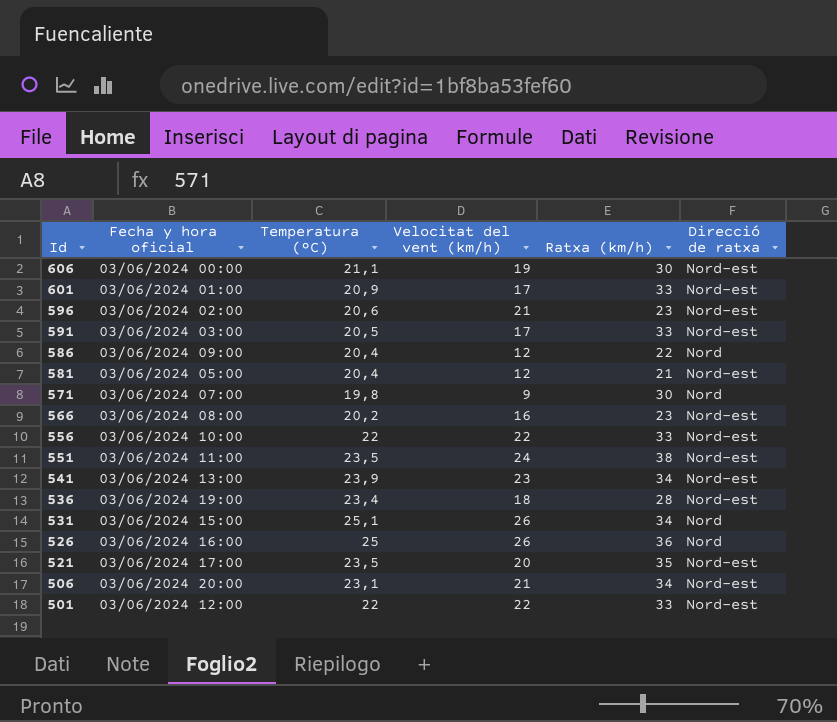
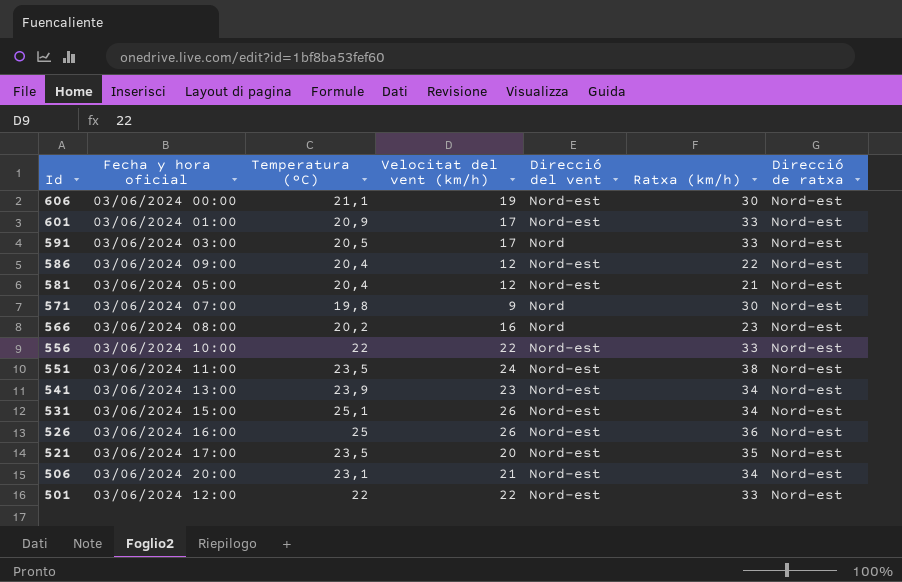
column Direcció del vent | position: none -> 5
row 596: 03/06/2024 02:00 | 20,6 | 21 | 23 | Nord-est -> none
row 536: 03/06/2024 19:00 | 23,4 | 18 | 28 | Nord-est -> none
586 | Direcció de ratxa: Nord -> Nord-est
571 | Direcció de ratxa: Nord -> Nord-est
531 | Direcció de ratxa: Nord -> Nord-est
526 | Direcció de ratxa: Nord -> Nord-est

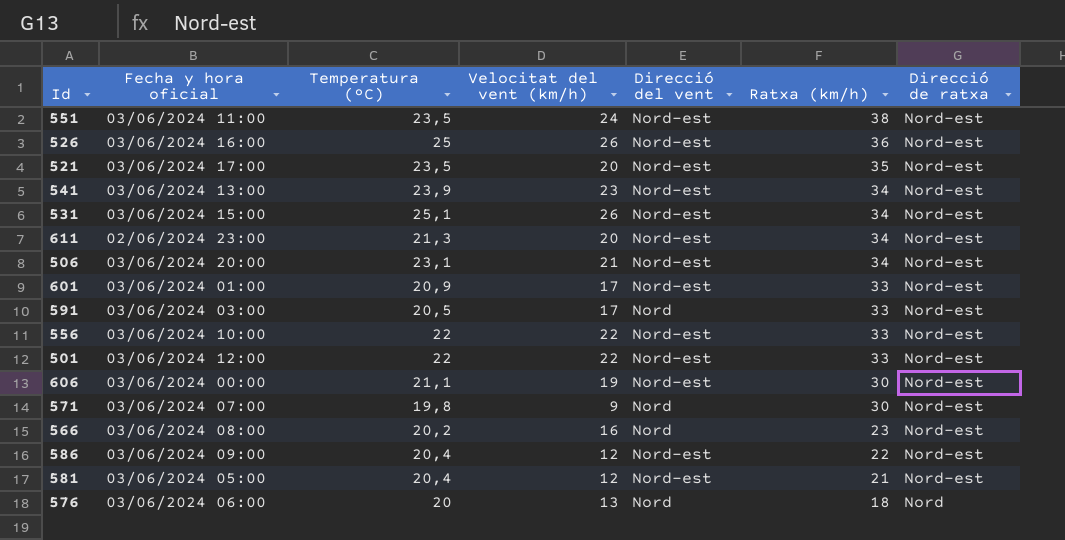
row order: Id descending -> Ratxa (km/h) descending
row 611: none -> 02/06/2024 23:00 | 21,3 | 20 | Nord-est | 34 | Nord-est
row 576: none -> 03/06/2024 06:00 | 20 | 13 | Nord | 18 | Nord

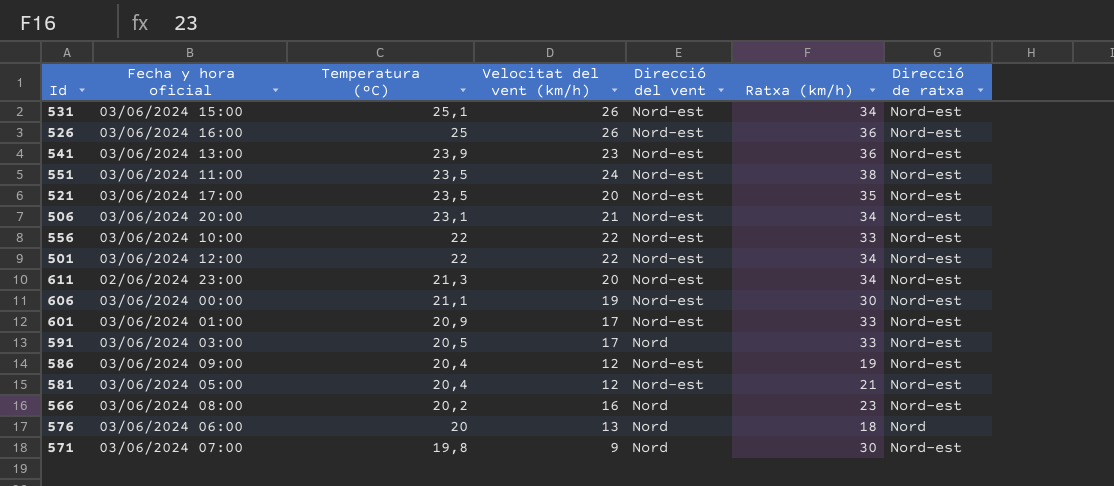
row order: Ratxa (km/h) descending -> Temperatura (ºC) descending
541 | Ratxa (km/h): 34 -> 36
501 | Ratxa (km/h): 33 -> 34
586 | Ratxa (km/h): 22 -> 19

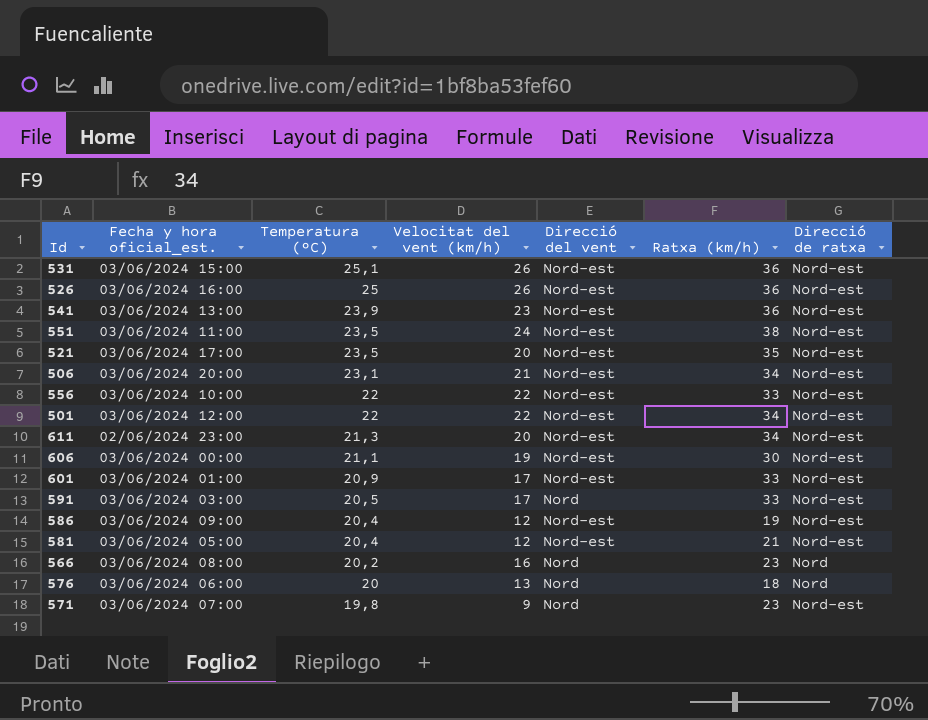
column name: Fecha y hora oficial -> Fecha y hora oficial_est.
531 | Ratxa (km/h): 34 -> 36
566 | Direcció de ratxa: Nord-est -> Nord
571 | Ratxa (km/h): 30 -> 23

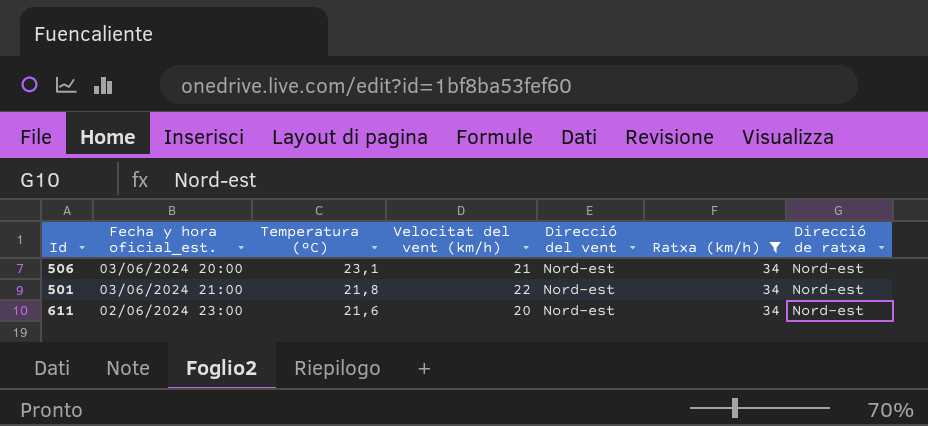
filter: none -> Ratxa (km/h) = 34
501 | Fecha y hora oficial_est.: 03/06/2024 12:00 -> 03/06/2024 21:00
501 | Temperatura (ºC): 22 -> 21,8
611 | Temperatura (ºC): 21,3 -> 21,6

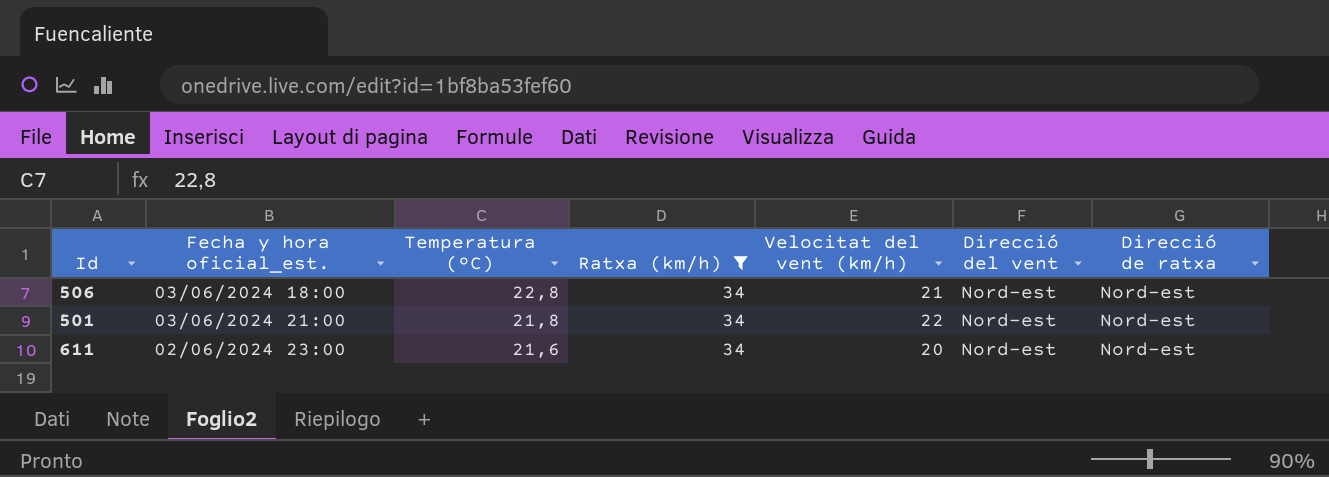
column Ratxa (km/h) | position: 6 -> 4
506 | Fecha y hora oficial_est.: 03/06/2024 20:00 -> 03/06/2024 18:00
506 | Temperatura (ºC): 23,1 -> 22,8

